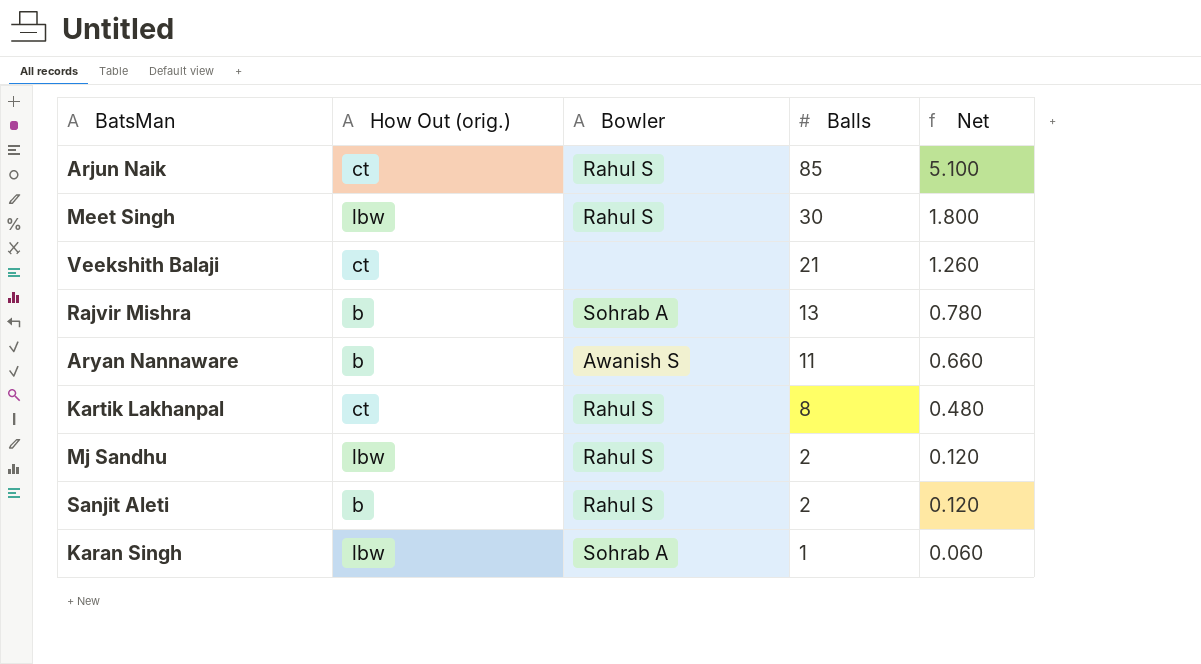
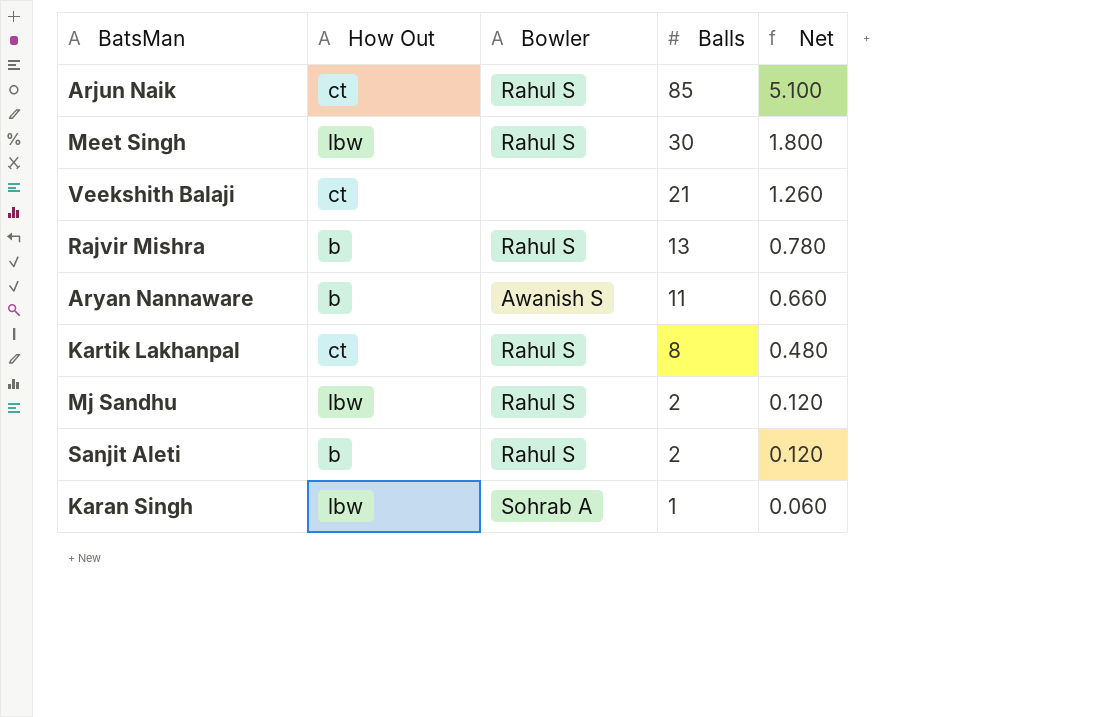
column name: How Out (orig.) -> How Out
Rajvir Mishra | Bowler: Sohrab A -> Rahul S

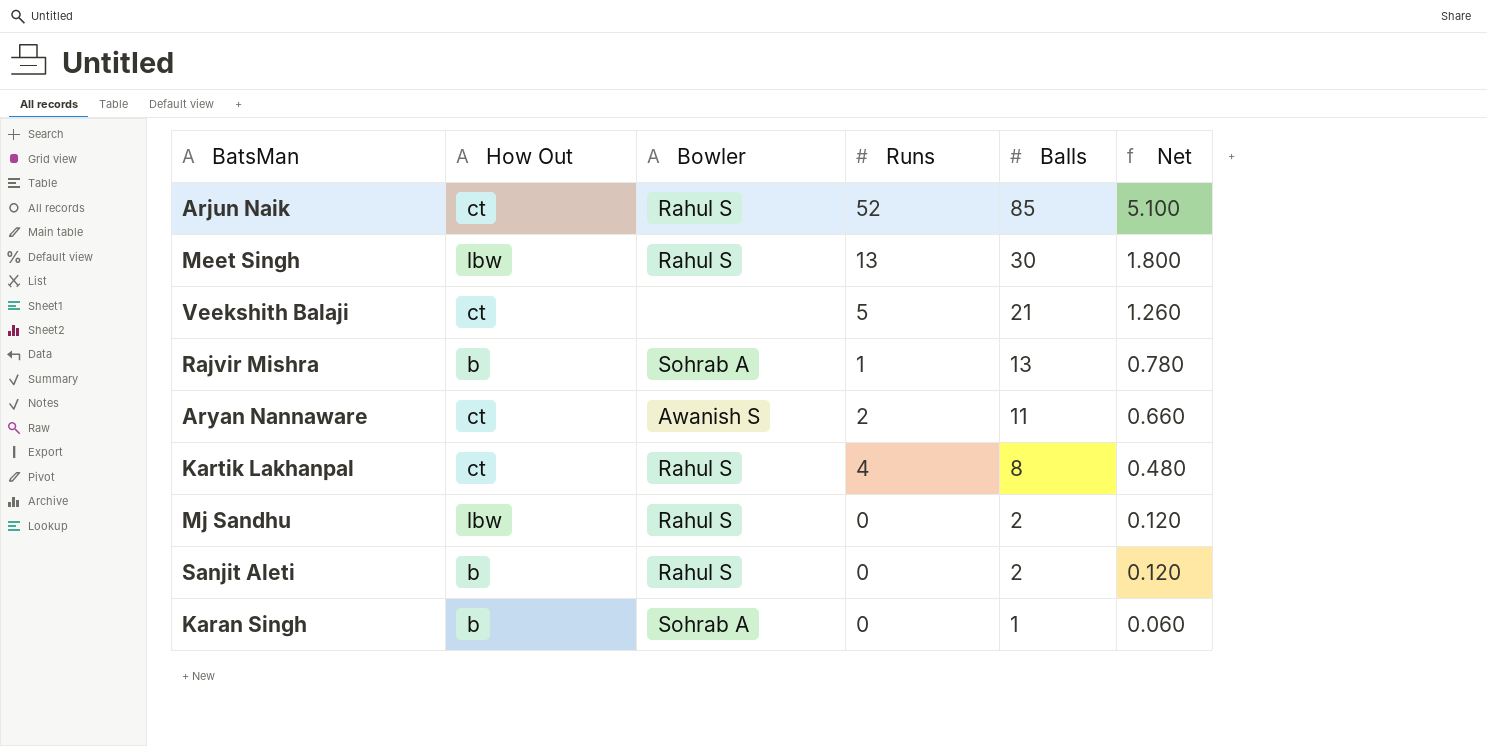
column Runs | position: none -> 4
Rajvir Mishra | Bowler: Rahul S -> Sohrab A
Aryan Nannaware | How Out: b -> ct
Karan Singh | How Out: lbw -> b

